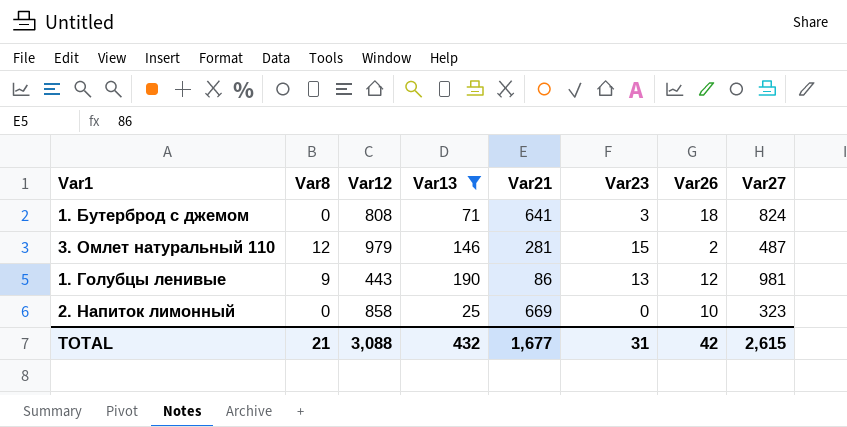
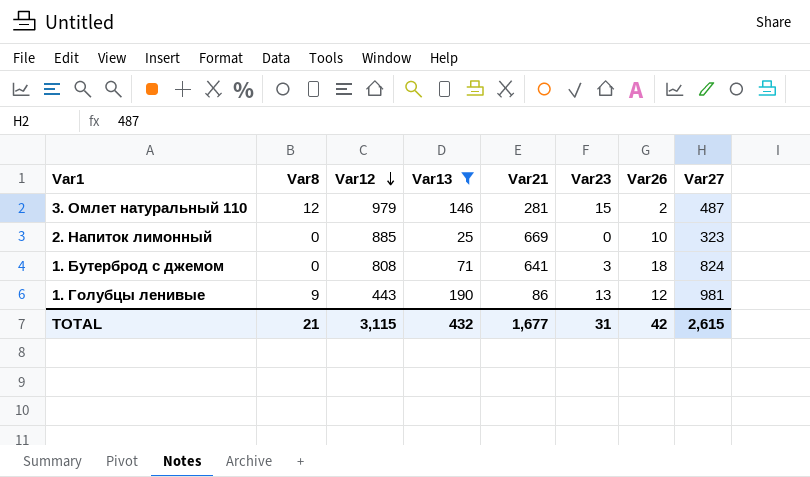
row order: none -> Var12 descending
2. Напиток лимонный | Var12: 858 -> 885
TOTAL | Var12: 3,088 -> 3,115

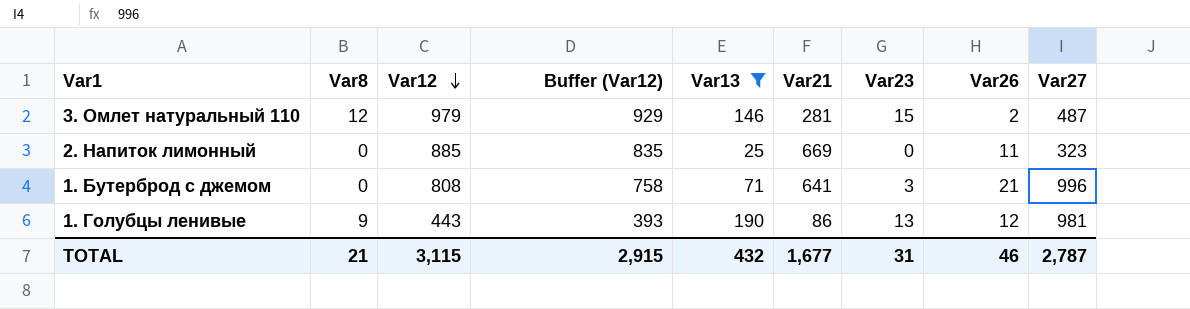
column Buffer (Var12) | formula: none -> [Var12] - 50
2. Напиток лимонный | Var26: 10 -> 11
1. Бутерброд с джемом | Var26: 18 -> 21
1. Бутерброд с джемом | Var27: 824 -> 996
TOTAL | Var26: 42 -> 46
TOTAL | Var27: 2,615 -> 2,787

